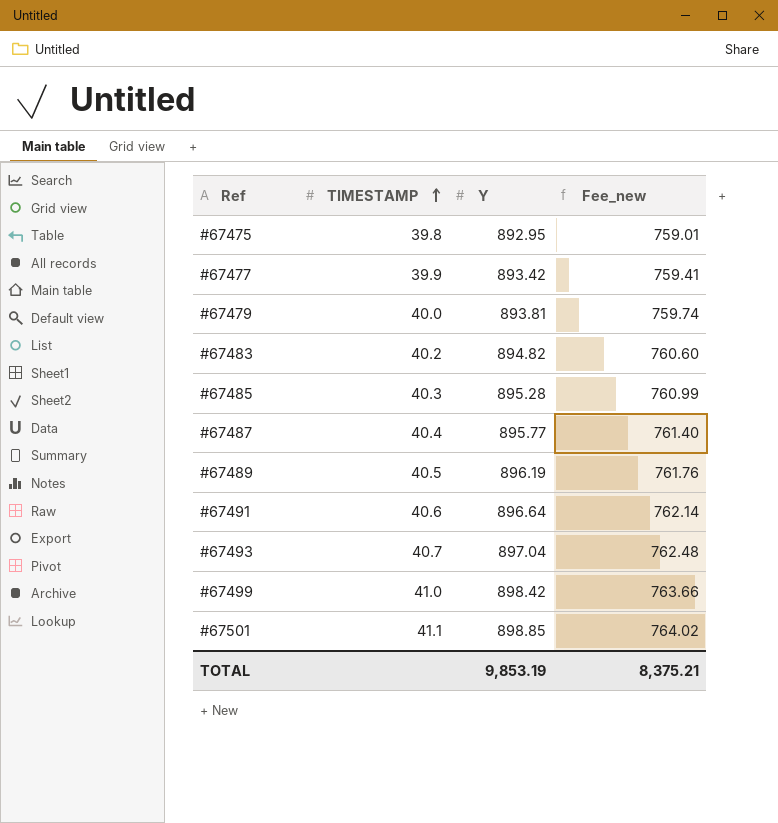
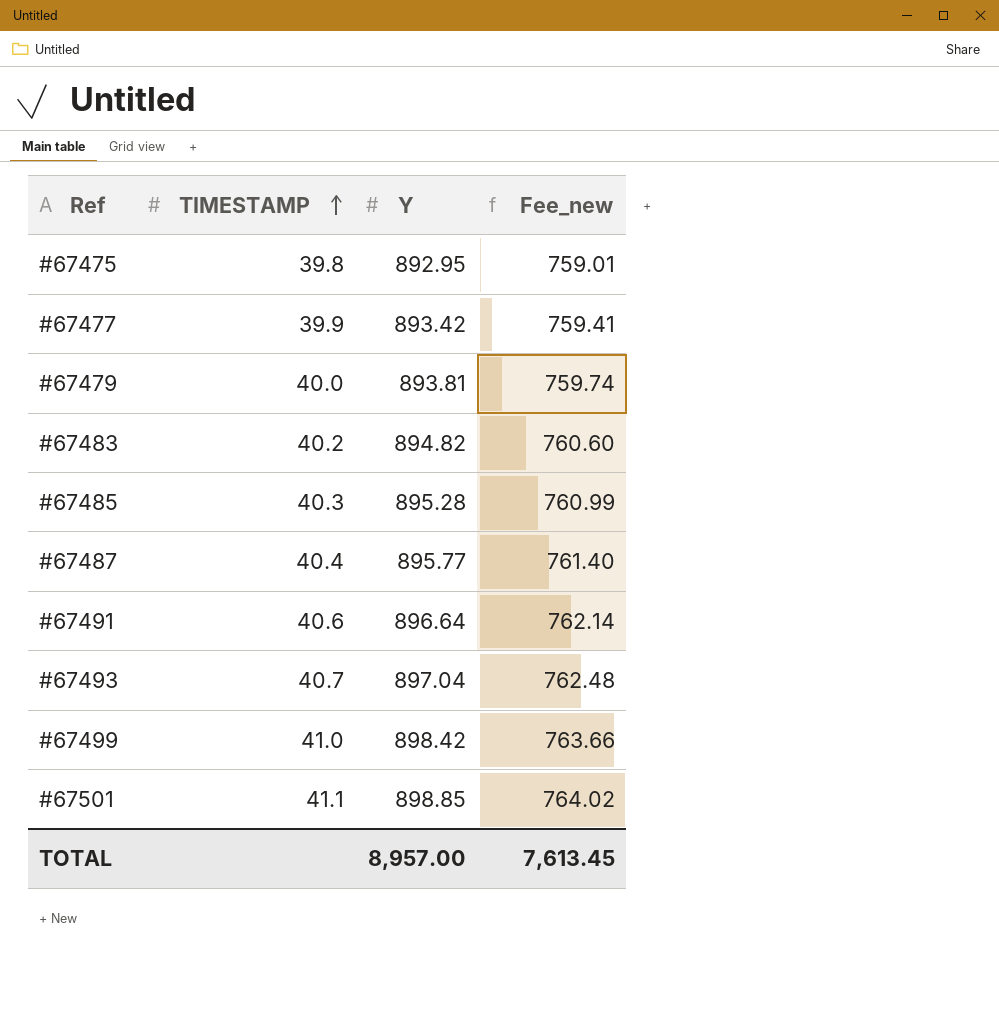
row #67489: 40.5 | 896.19 | 761.76 -> none
TOTAL | Y: 9,853.19 -> 8,957.00
TOTAL | Fee_new: 8,375.21 -> 7,613.45

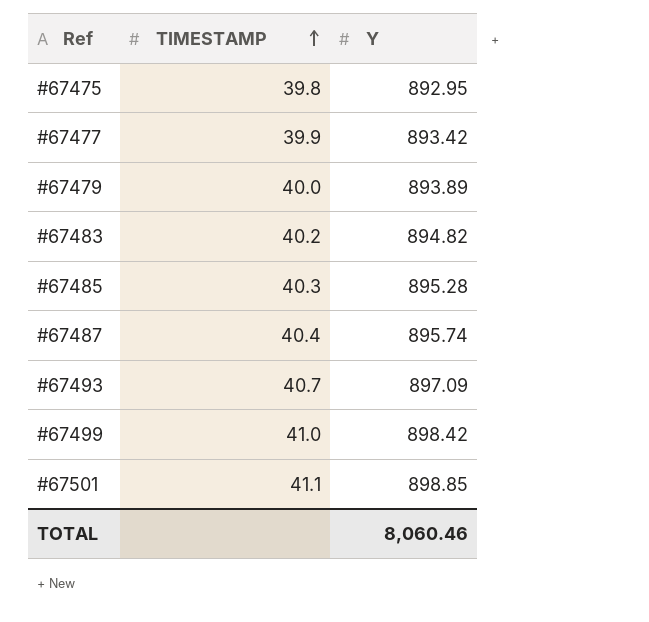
column Fee_new | formula: [Y] * 0.85 -> none
row #67491: 40.6 | 896.64 | 762.14 -> none
#67479 | Y: 893.81 -> 893.89
#67487 | Y: 895.77 -> 895.74
#67493 | Y: 897.04 -> 897.09
TOTAL | Y: 8,957.00 -> 8,060.46

